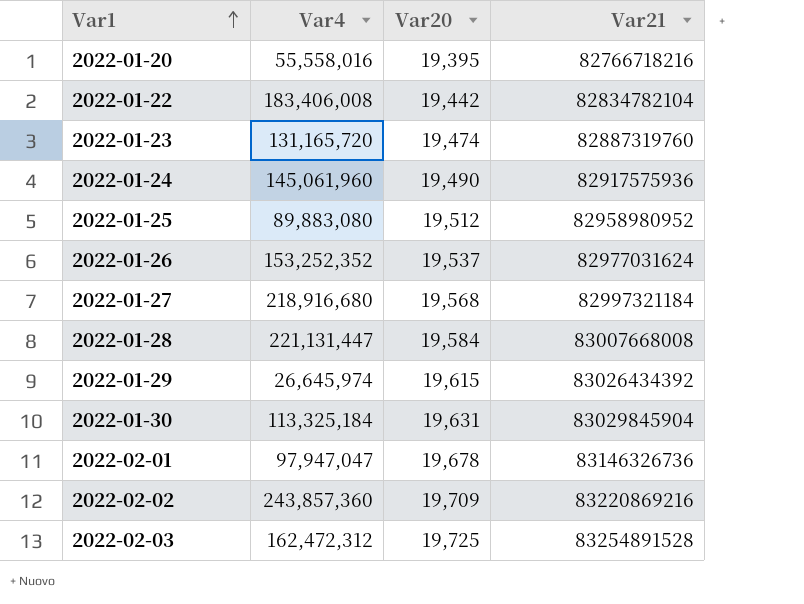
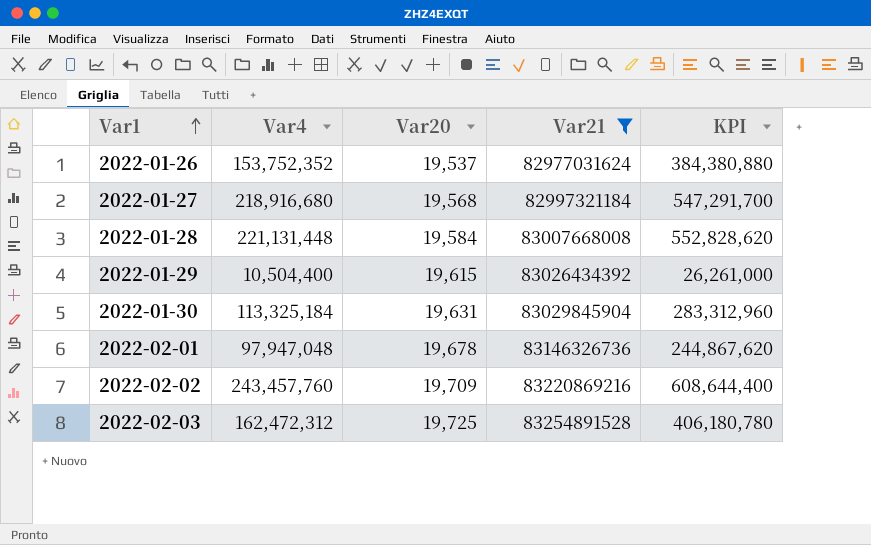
filter: none -> Var21 >= 82977031624
column KPI | formula: none -> [Var4] * 2.5
2022-01-26 | Var4: 153,252,352 -> 153,752,352
2022-01-28 | Var4: 221,131,447 -> 221,131,448
2022-01-29 | Var4: 26,645,974 -> 10,504,400
2022-02-01 | Var4: 97,947,047 -> 97,947,048
2022-02-02 | Var4: 243,857,360 -> 243,457,760

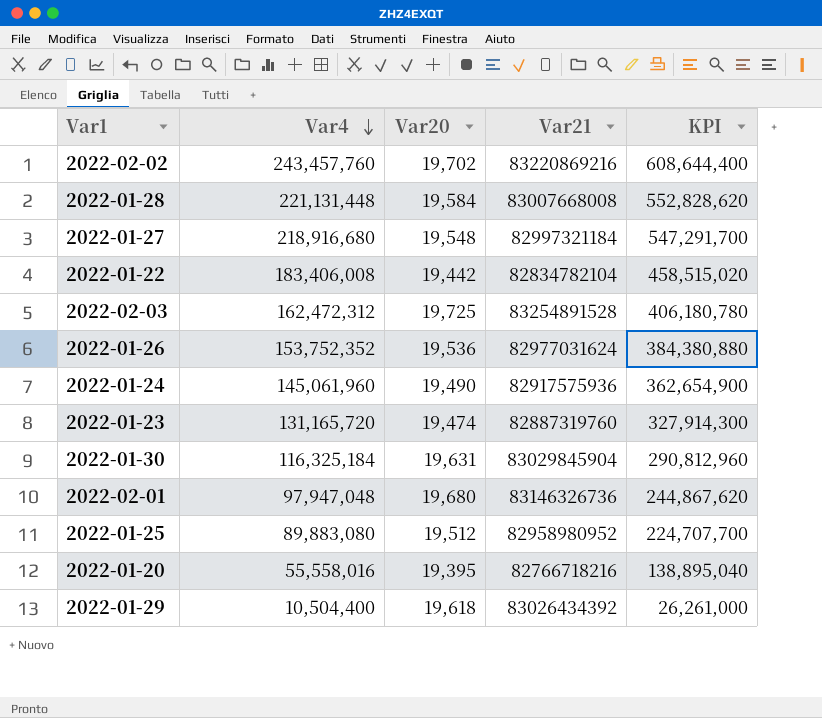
filter: Var21 >= 82977031624 -> none
row order: Var1 ascending -> Var4 descending
2022-02-02 | Var20: 19,709 -> 19,702
2022-01-27 | Var20: 19,568 -> 19,548
2022-01-26 | Var20: 19,537 -> 19,536
2022-01-30 | Var4: 113,325,184 -> 116,325,184
2022-01-30 | KPI: 283,312,960 -> 290,812,960
2022-02-01 | Var20: 19,678 -> 19,680
2022-01-29 | Var20: 19,615 -> 19,618

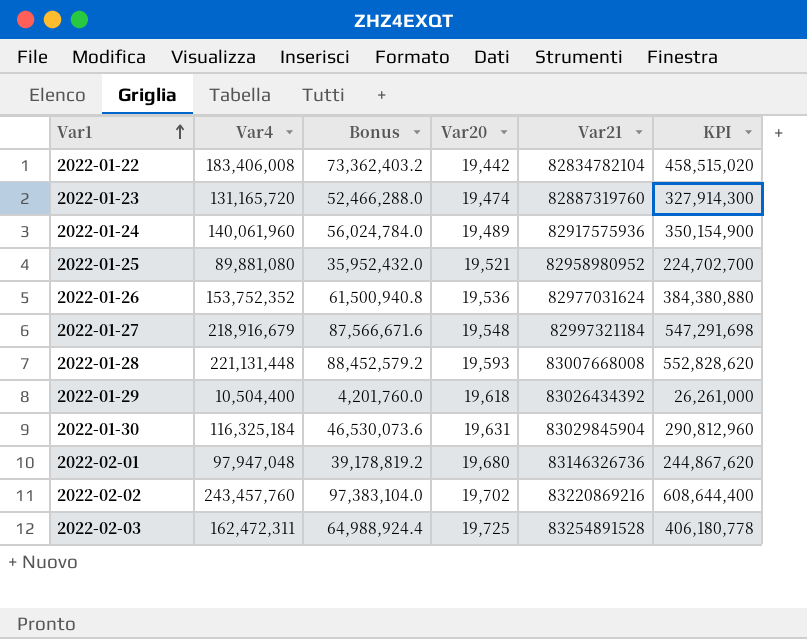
row order: Var4 descending -> Var1 ascending
column Bonus | formula: none -> [Var4] * 0.4
row 2022-01-20: 55,558,016 | 19,395 | 82766718216 | 138,895,040 -> none
2022-01-24 | Var4: 145,061,960 -> 140,061,960
2022-01-24 | Var20: 19,490 -> 19,489
2022-01-24 | KPI: 362,654,900 -> 350,154,900
2022-01-25 | Var4: 89,883,080 -> 89,881,080
2022-01-25 | Var20: 19,512 -> 19,521
2022-01-25 | KPI: 224,707,700 -> 224,702,700
2022-01-27 | Var4: 218,916,680 -> 218,916,679
2022-01-27 | KPI: 547,291,700 -> 547,291,698
2022-01-28 | Var20: 19,584 -> 19,593
2022-02-03 | Var4: 162,472,312 -> 162,472,311
2022-02-03 | KPI: 406,180,780 -> 406,180,778

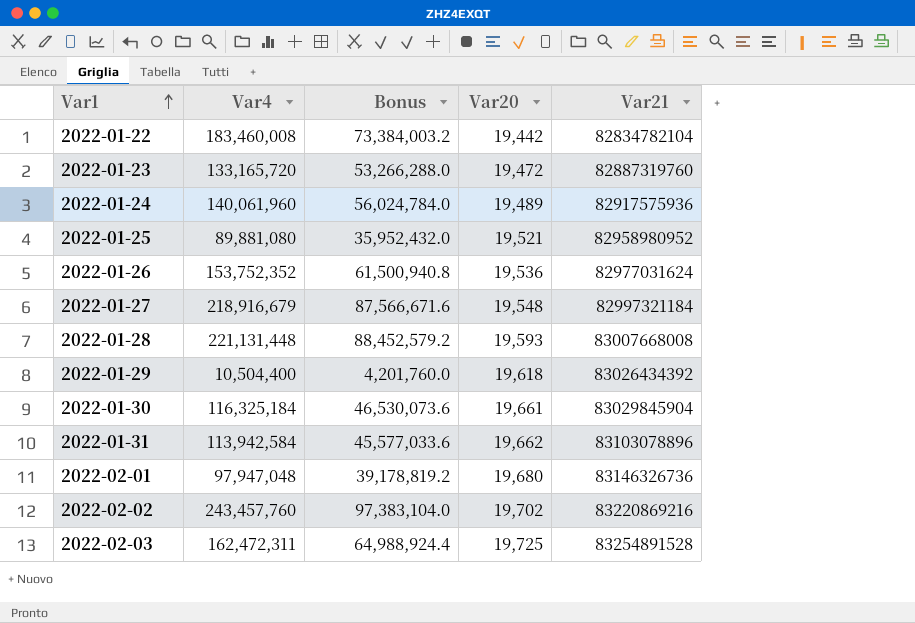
column KPI | formula: [Var4] * 2.5 -> none
2022-01-22 | Var4: 183,406,008 -> 183,460,008
2022-01-22 | Bonus: 73,362,403.2 -> 73,384,003.2
2022-01-23 | Var4: 131,165,720 -> 133,165,720
2022-01-23 | Bonus: 52,466,288.0 -> 53,266,288.0
2022-01-23 | Var20: 19,474 -> 19,472
2022-01-30 | Var20: 19,631 -> 19,661
row 2022-01-31: none -> 113,942,584 | 45,577,033.6 | 19,662 | 83103078896

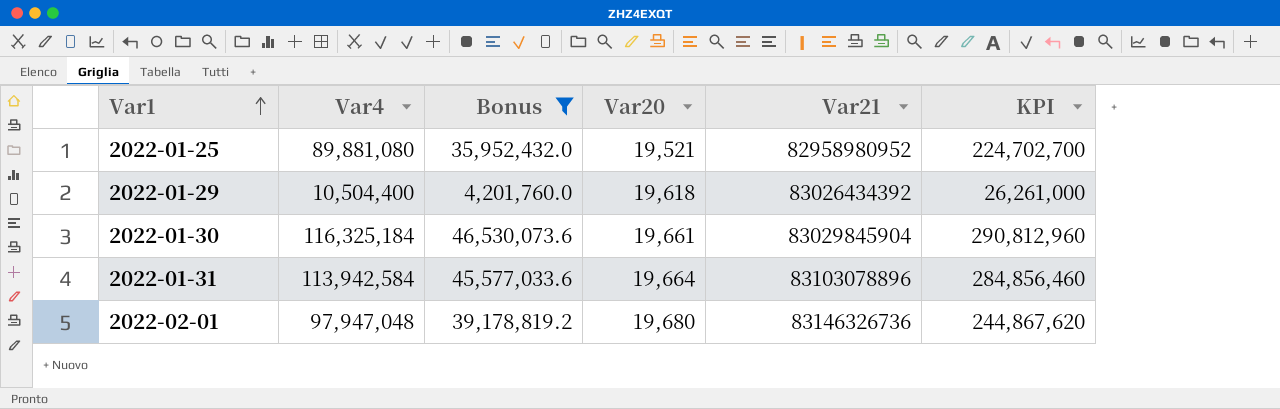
filter: none -> Bonus <= 46,530,073.6
column KPI | formula: none -> [Var4] * 2.5
2022-01-31 | Var20: 19,662 -> 19,664

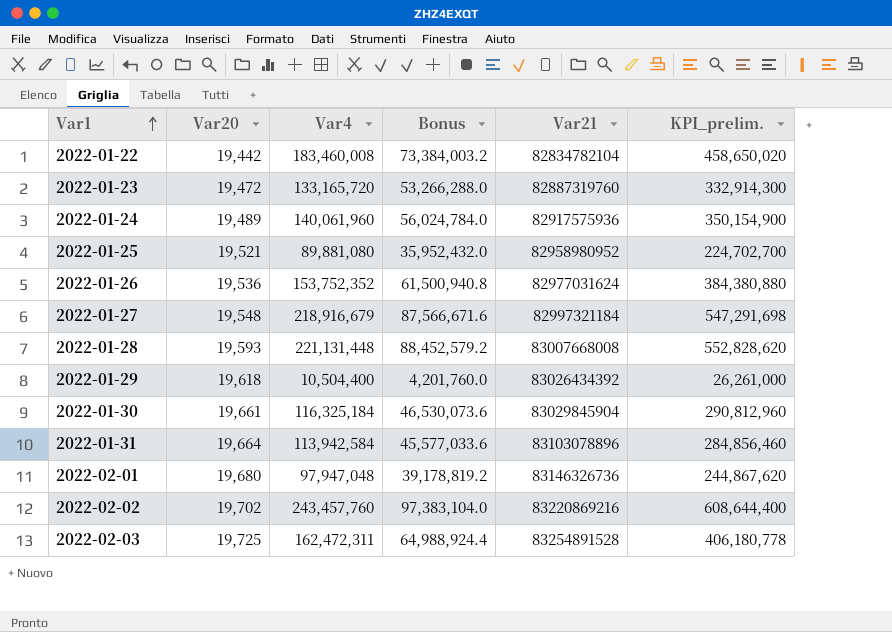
filter: Bonus <= 46,530,073.6 -> none
column Var20 | position: 4 -> 2
column name: KPI -> KPI_prelim.

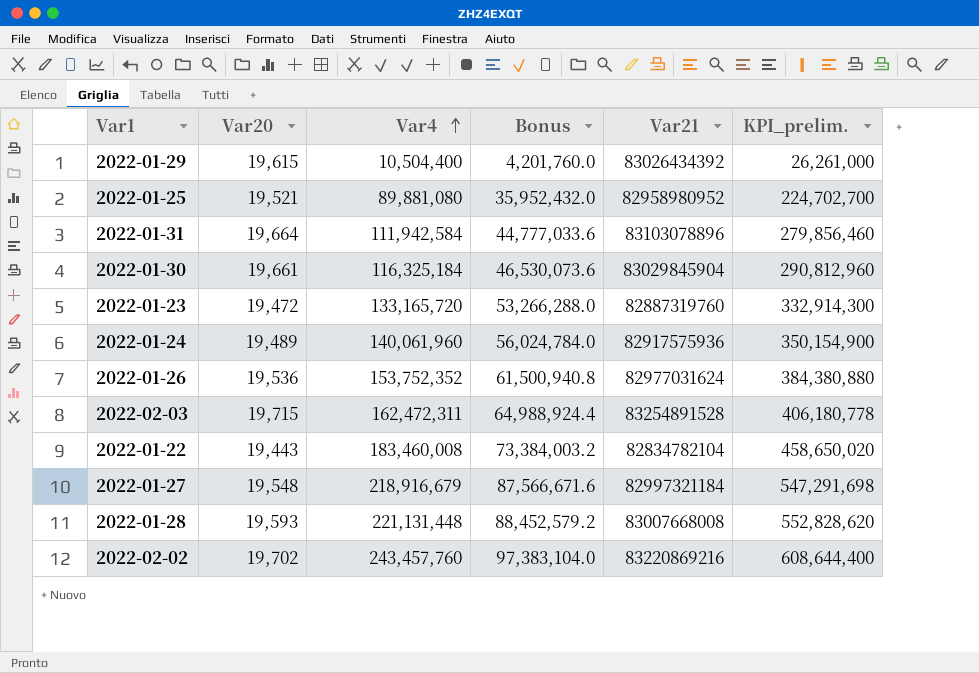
row order: Var1 ascending -> Var4 ascending
row 2022-02-01: 19,680 | 97,947,048 | 39,178,819.2 | 83146326736 | 244,867,620 -> none
2022-01-29 | Var20: 19,618 -> 19,615
2022-01-31 | Var4: 113,942,584 -> 111,942,584
2022-01-31 | Bonus: 45,577,033.6 -> 44,777,033.6
2022-01-31 | KPI_prelim.: 284,856,460 -> 279,856,460
2022-02-03 | Var20: 19,725 -> 19,715
2022-01-22 | Var20: 19,442 -> 19,443

